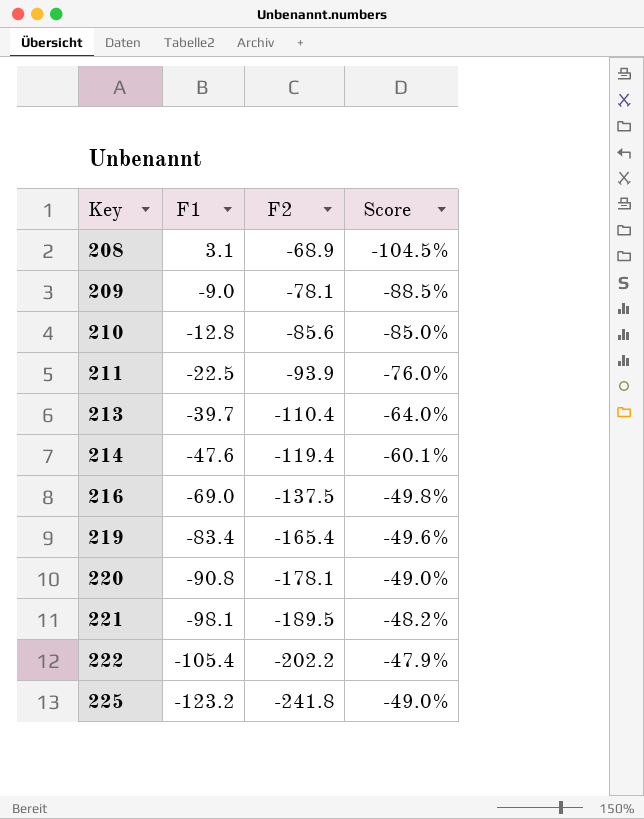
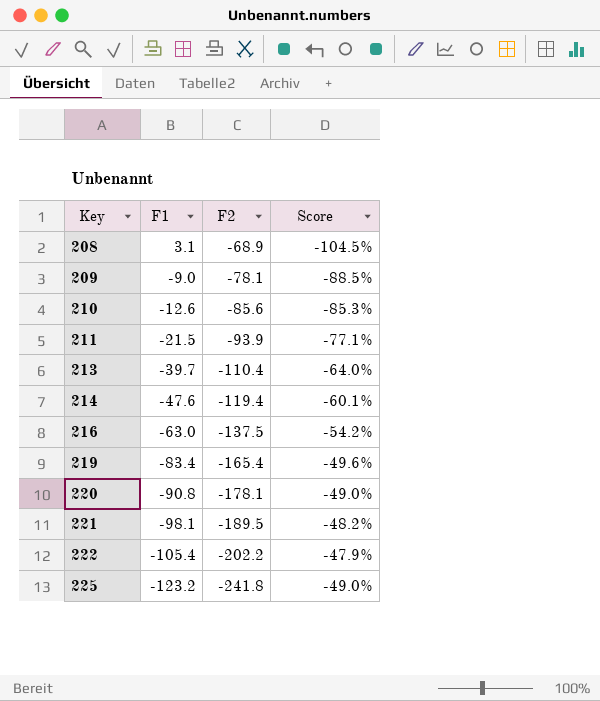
210 | F1: -12.8 -> -12.6
210 | Score: -85.0% -> -85.3%
211 | F1: -22.5 -> -21.5
211 | Score: -76.0% -> -77.1%
216 | F1: -69.0 -> -63.0
216 | Score: -49.8% -> -54.2%

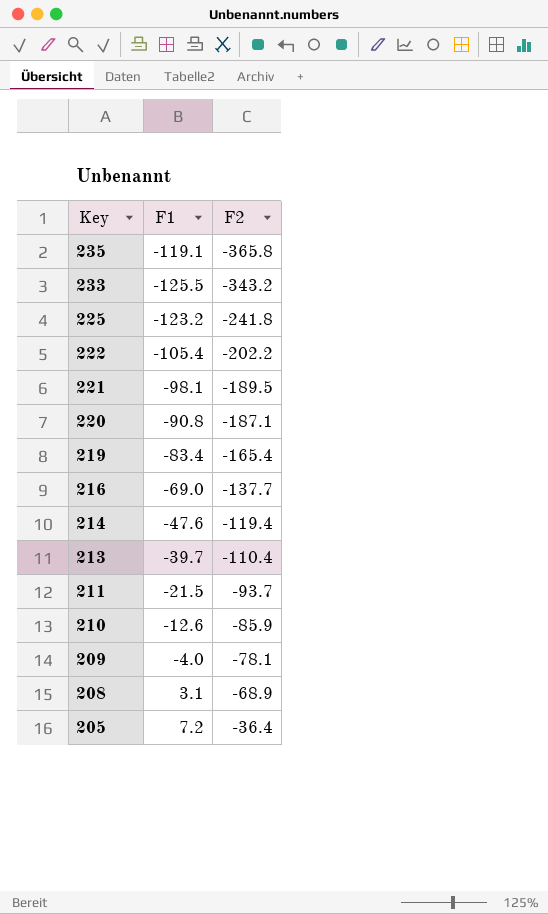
row order: Key ascending -> Key descending
column Score | formula: ([F1] - [F2]) / [F2] -> none
row 235: none -> -119.1 | -365.8
row 233: none -> -125.5 | -343.2
220 | F2: -178.1 -> -187.1
216 | F1: -63.0 -> -69.0
216 | F2: -137.5 -> -137.7
211 | F2: -93.9 -> -93.7
210 | F2: -85.6 -> -85.9
209 | F1: -9.0 -> -4.0
row 205: none -> 7.2 | -36.4

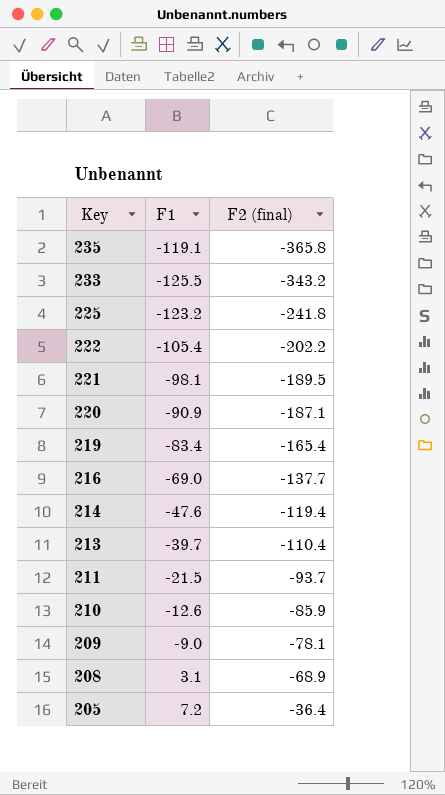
column name: F2 -> F2 (final)
220 | F1: -90.8 -> -90.9
209 | F1: -4.0 -> -9.0

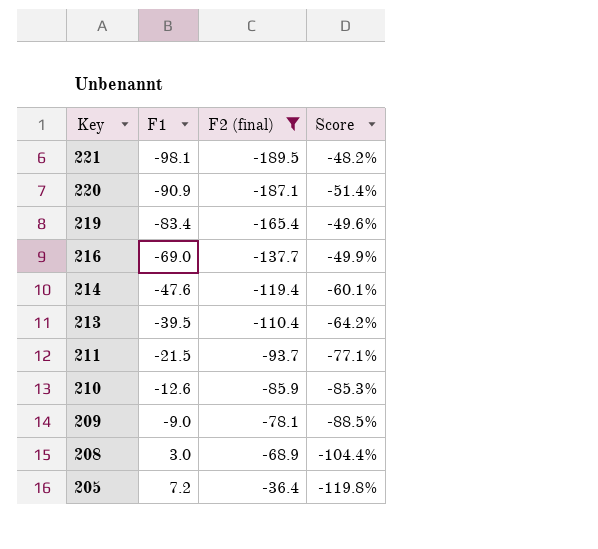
filter: none -> F2 (final) >= -189.5
column Score | formula: none -> ([F1] - [F2 (final)]) / [F2 (final)]
213 | F1: -39.7 -> -39.5
208 | F1: 3.1 -> 3.0

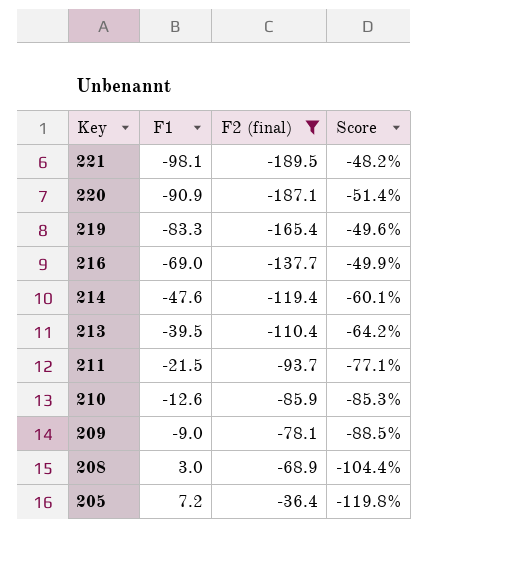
219 | F1: -83.4 -> -83.3

